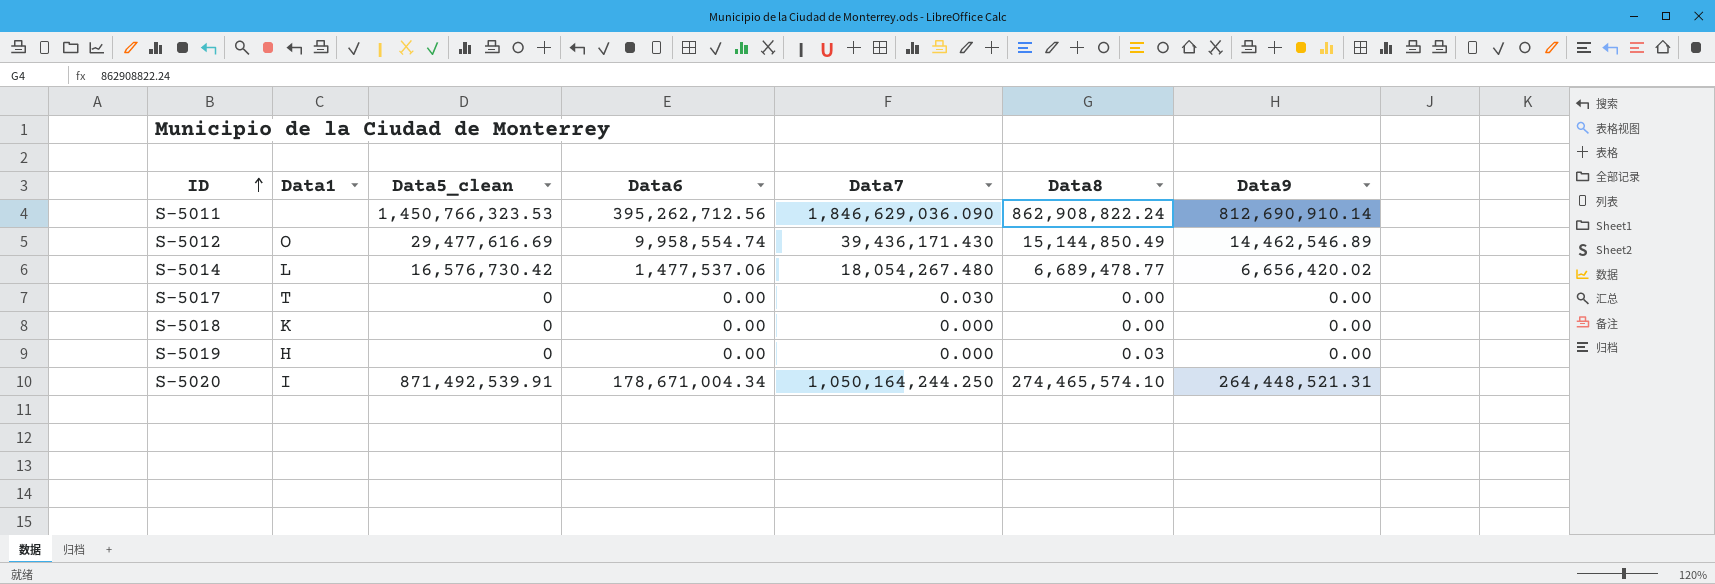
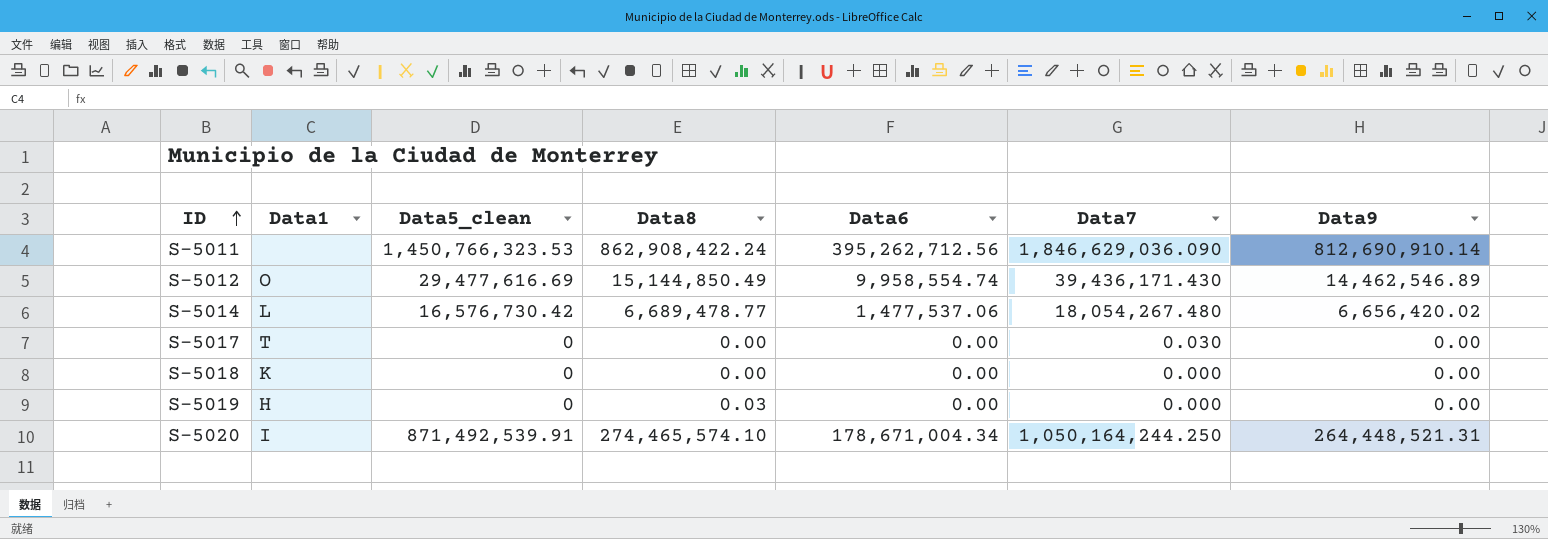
column Data8 | position: 6 -> 4
S-5011 | Data8: 862,908,822.24 -> 862,908,422.24

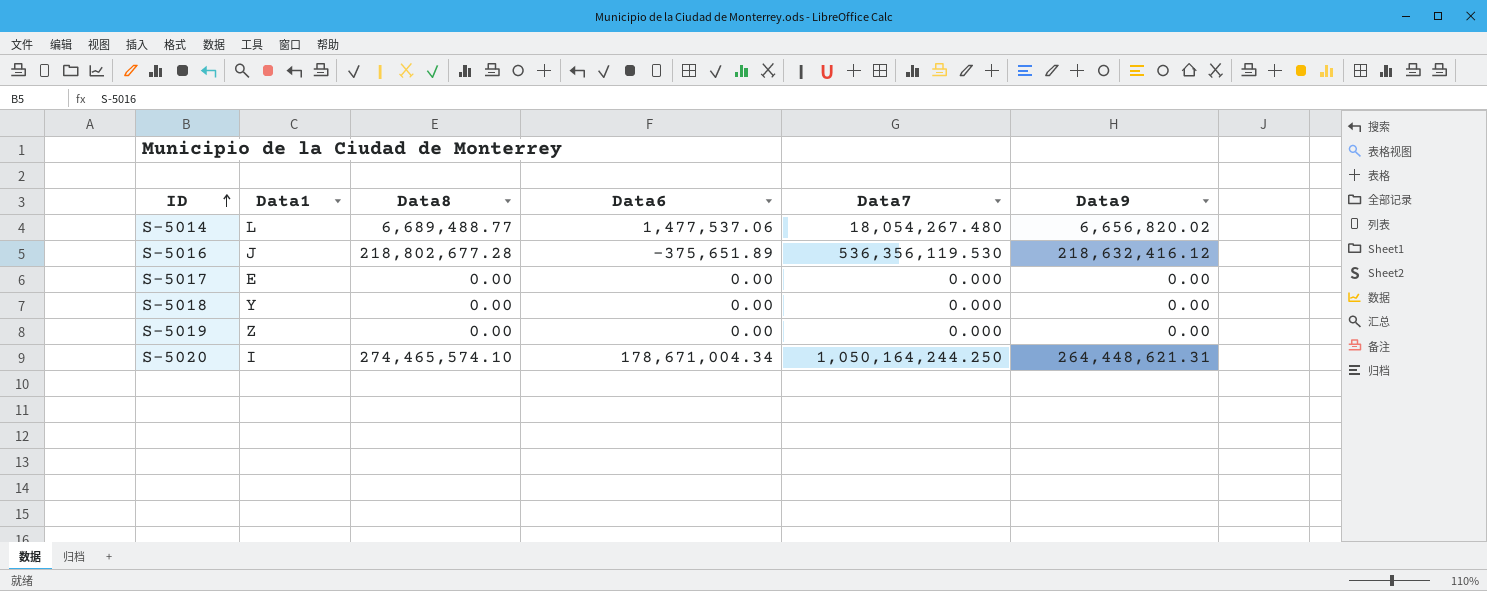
column Data5_clean | position: 3 -> none
row S-5011: none | 1,450,766,323.53 | 862,908,422.24 | 395,262,712.56 | 1,846,629,036.090 | 812,690,910.14 -> none
row S-5012: O | 29,477,616.69 | 15,144,850.49 | 9,958,554.74 | 39,436,171.430 | 14,462,546.89 -> none
S-5014 | Data8: 6,689,478.77 -> 6,689,488.77
S-5014 | Data9: 6,656,420.02 -> 6,656,820.02
row S-5016: none -> J | 218,802,677.28 | -375,651.89 | 536,356,119.530 | 218,632,416.12
S-5017 | Data1: T -> E
S-5017 | Data7: 0.030 -> 0.000
S-5018 | Data1: K -> Y
S-5019 | Data1: H -> Z
S-5019 | Data8: 0.03 -> 0.00
S-5020 | Data9: 264,448,521.31 -> 264,448,621.31

